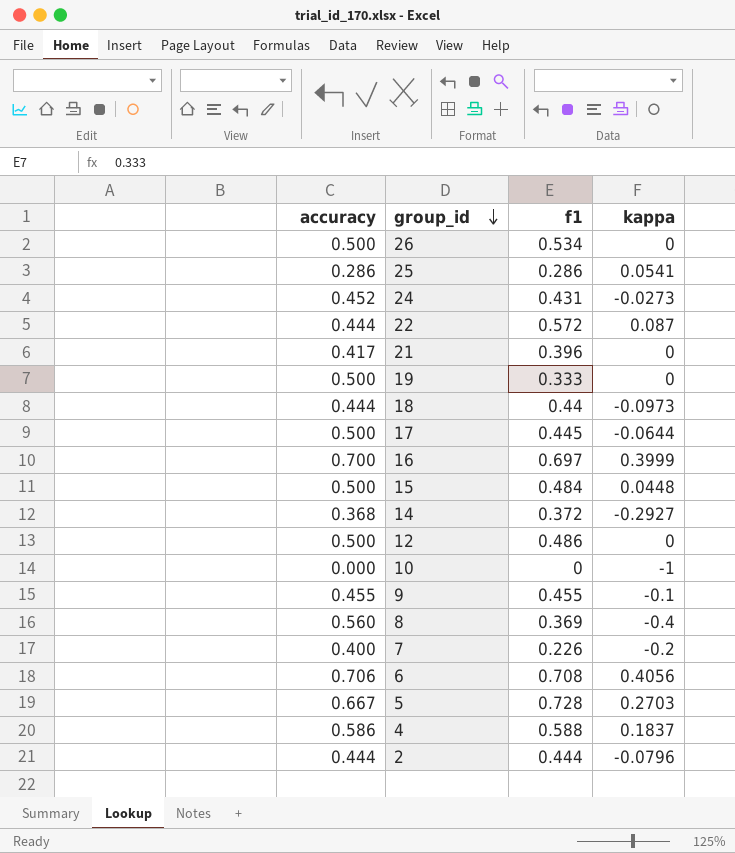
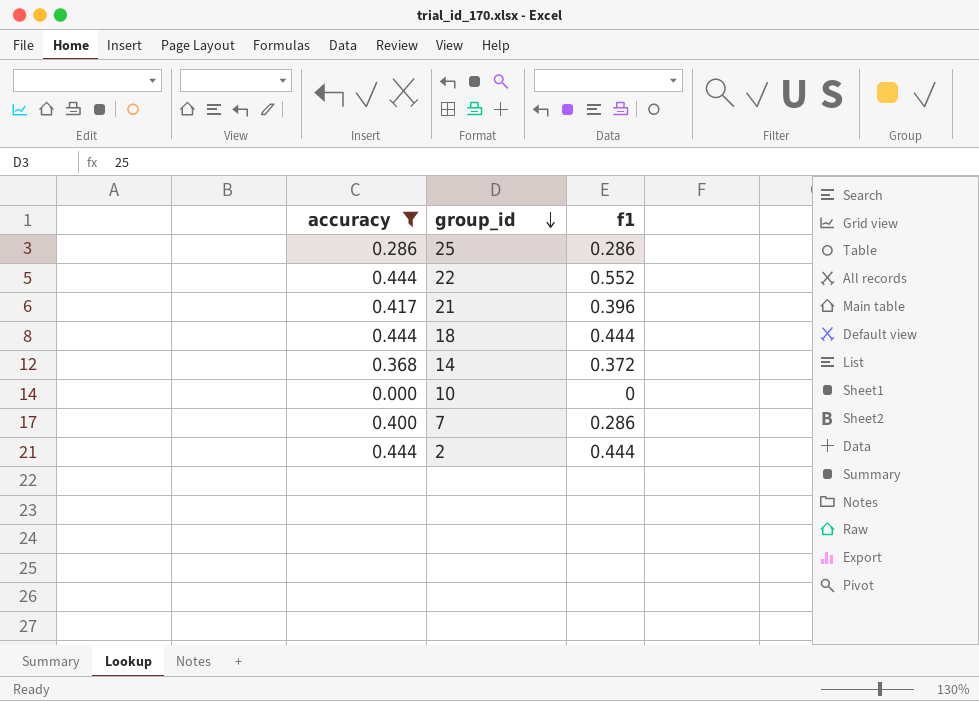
filter: none -> accuracy <= 0.444
column kappa | position: 4 -> none
22 | f1: 0.572 -> 0.552
18 | f1: 0.44 -> 0.444
7 | f1: 0.226 -> 0.286

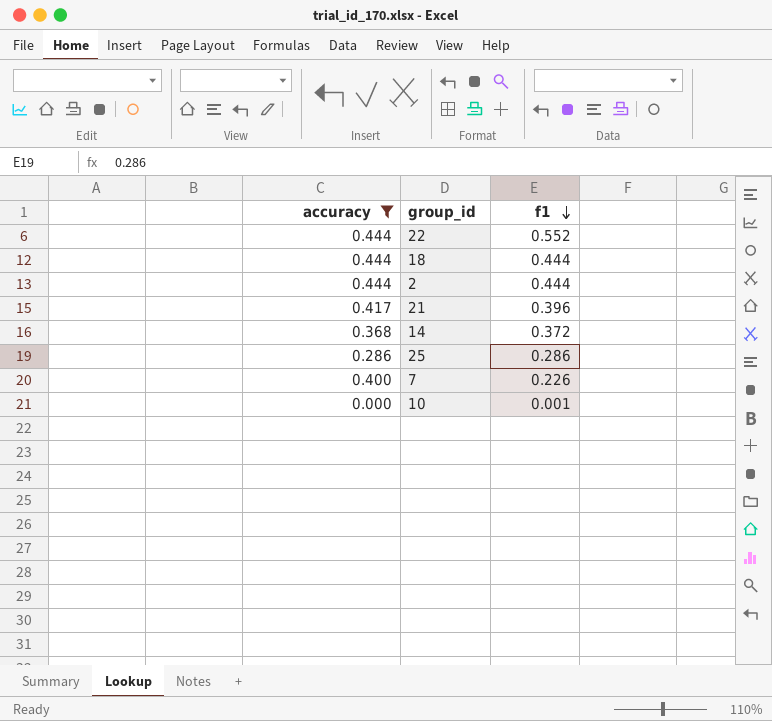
row order: group_id descending -> f1 descending
7 | f1: 0.286 -> 0.226
10 | f1: 0 -> 0.001

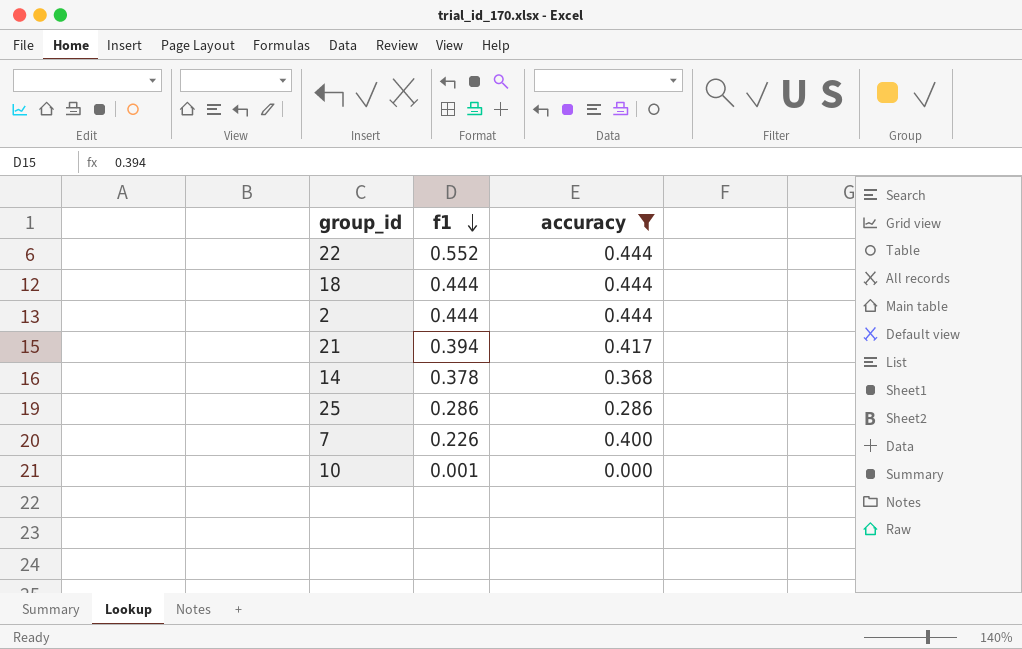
column accuracy | position: 1 -> 3
21 | f1: 0.396 -> 0.394
14 | f1: 0.372 -> 0.378

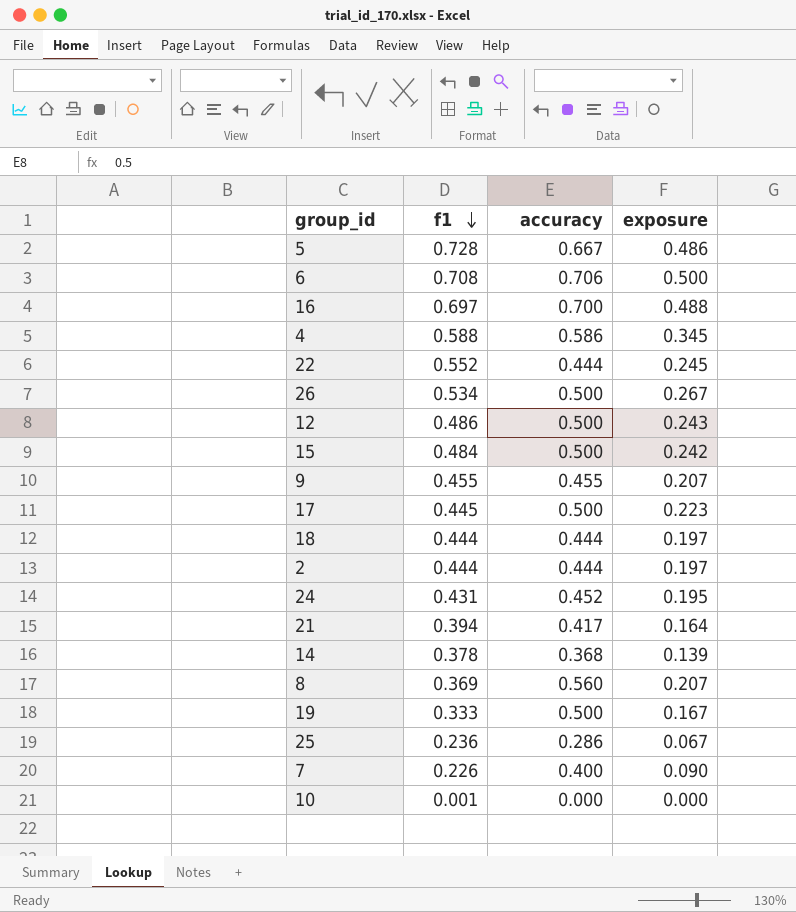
filter: accuracy <= 0.444 -> none
column exposure | formula: none -> [f1] * [accuracy]
25 | f1: 0.286 -> 0.236

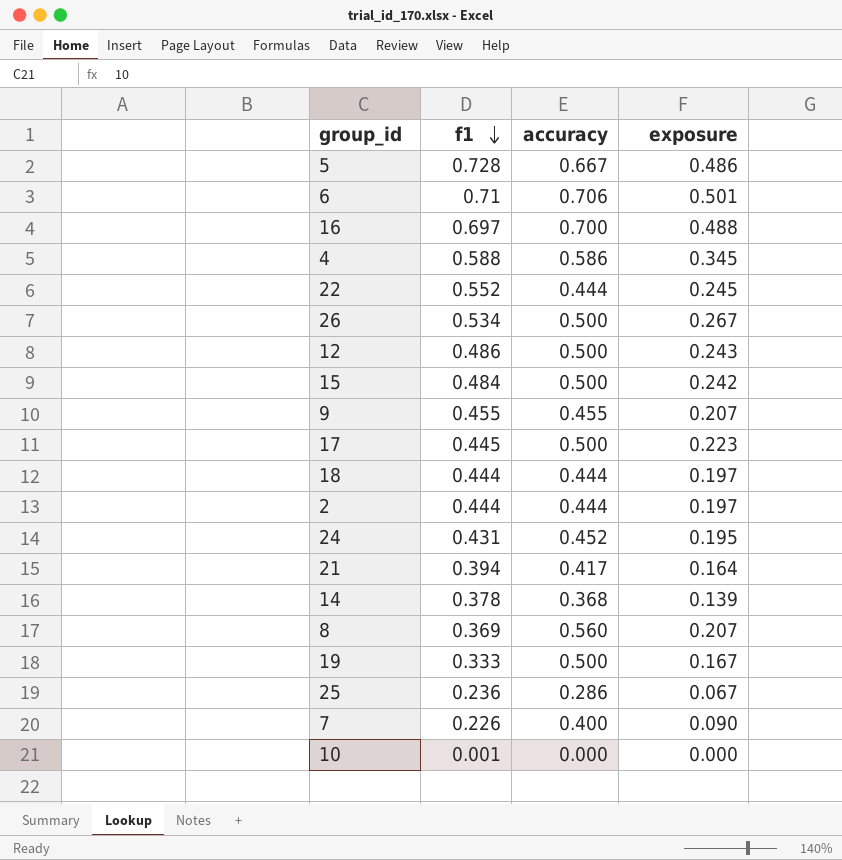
6 | f1: 0.708 -> 0.71
6 | exposure: 0.500 -> 0.501

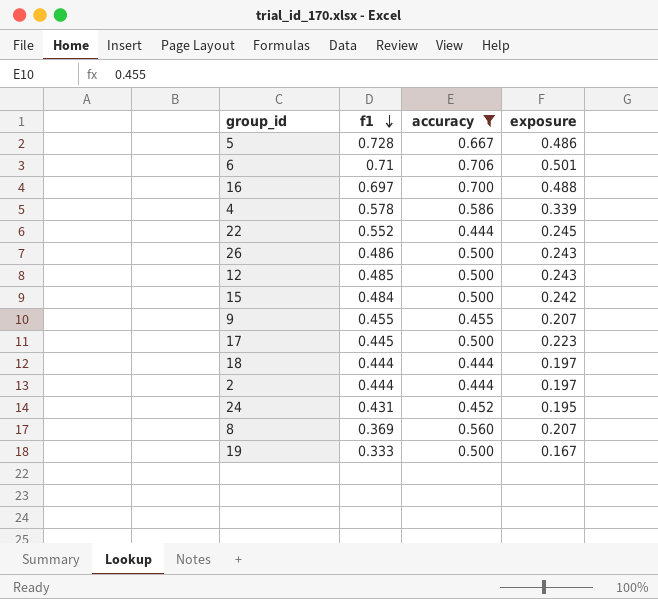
filter: none -> accuracy >= 0.444
4 | f1: 0.588 -> 0.578
4 | exposure: 0.345 -> 0.339
26 | f1: 0.534 -> 0.486
26 | exposure: 0.267 -> 0.243
12 | f1: 0.486 -> 0.485

